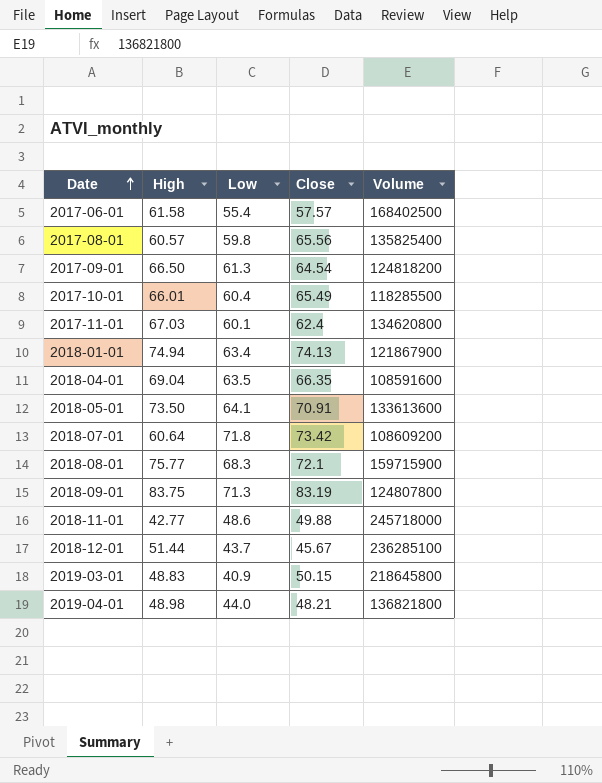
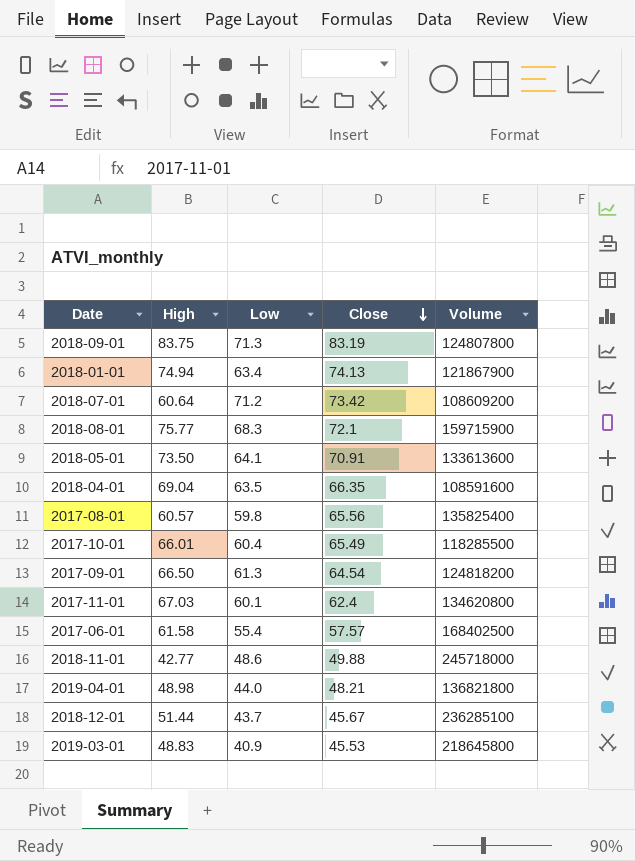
row order: Date ascending -> Close descending
2018-07-01 | Low: 71.8 -> 71.2
2019-03-01 | Close: 50.15 -> 45.53

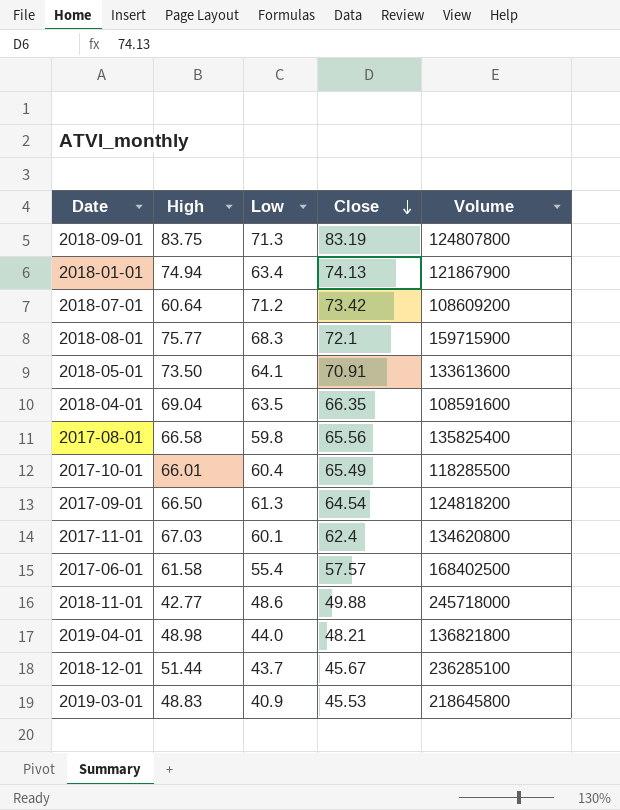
2017-08-01 | High: 60.57 -> 66.58

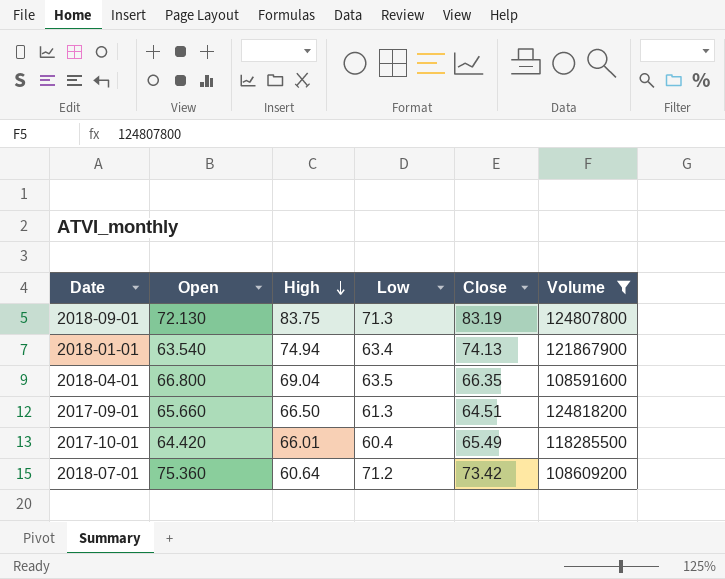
filter: none -> Volume <= 124818200
row order: Close descending -> High descending
column Open | position: none -> 2
2017-09-01 | Close: 64.54 -> 64.51

